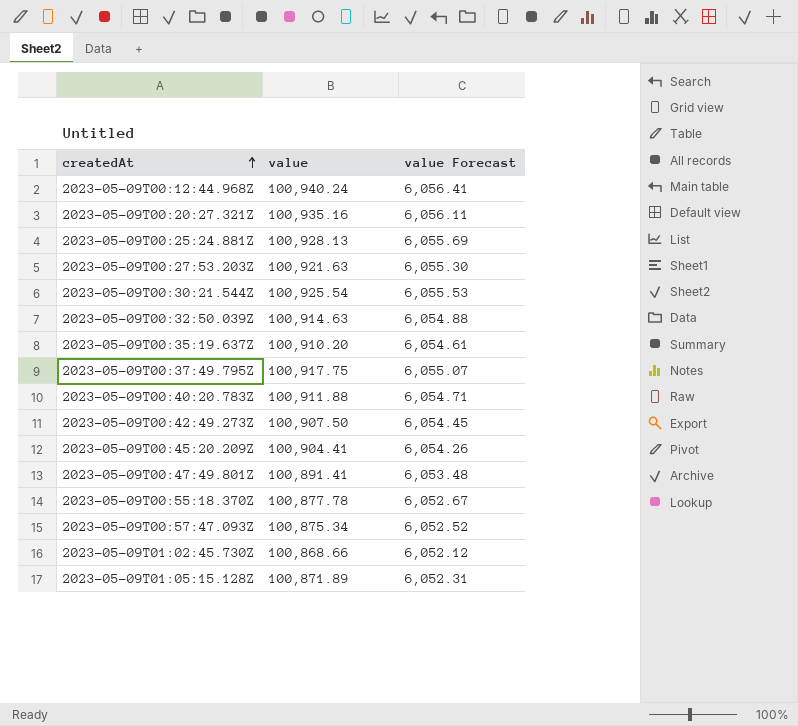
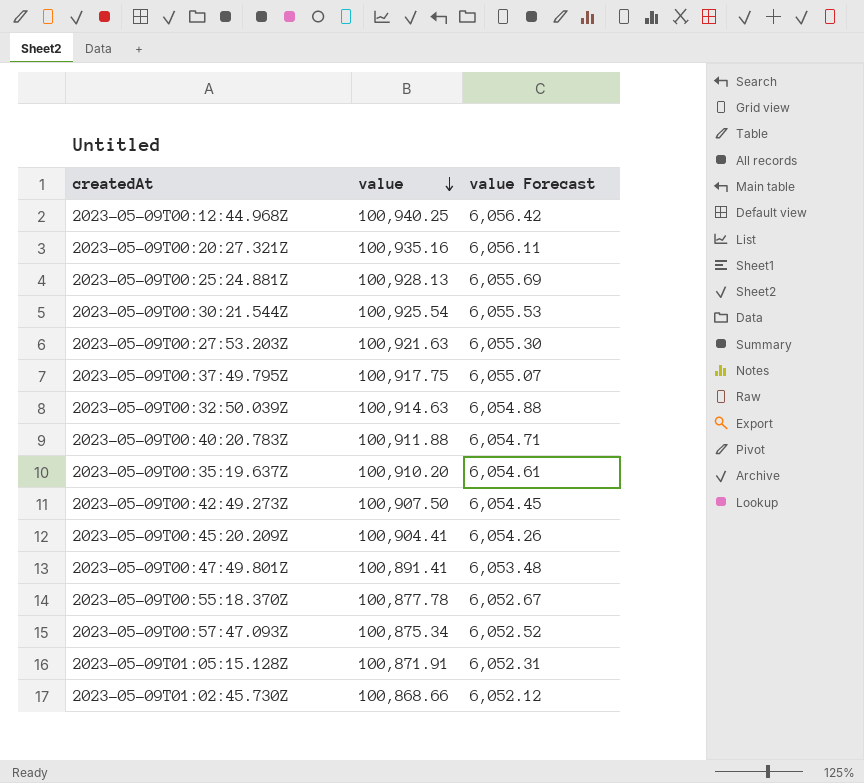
row order: createdAt ascending -> value descending
2023-05-09T00:12:44.968Z | value: 100,940.24 -> 100,940.25
2023-05-09T00:12:44.968Z | value Forecast: 6,056.41 -> 6,056.42
2023-05-09T01:05:15.128Z | value: 100,871.89 -> 100,871.91

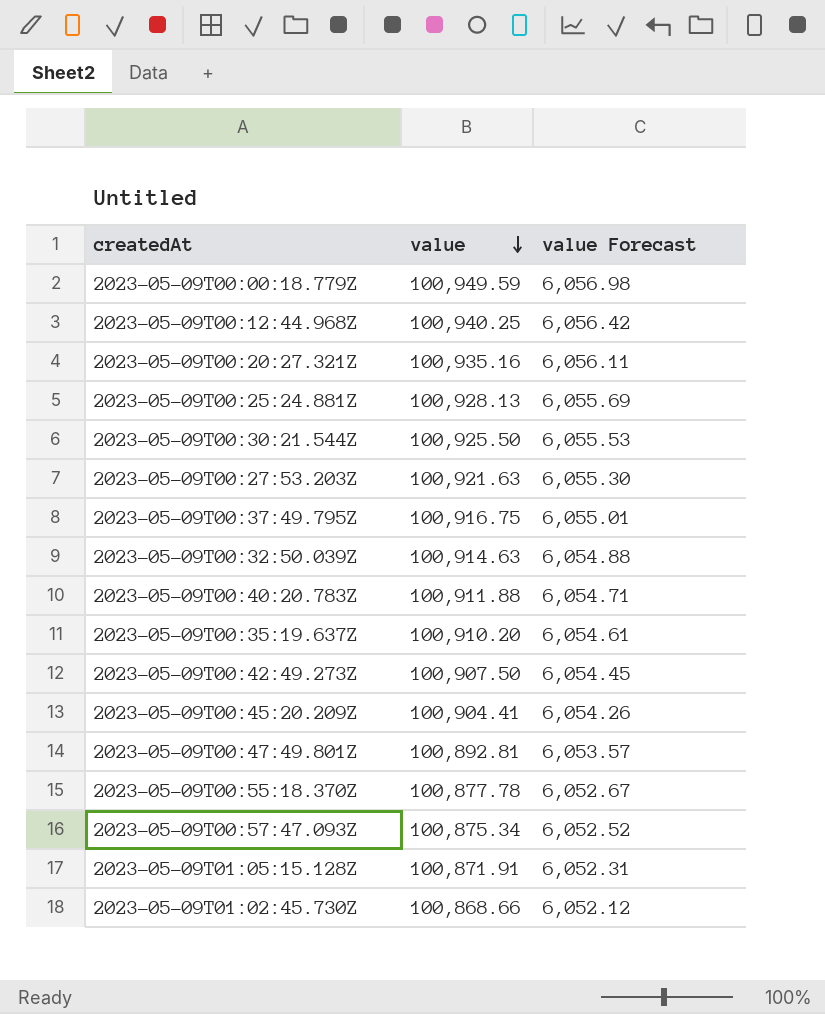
row 2023-05-09T00:00:18.779Z: none -> 100,949.59 | 6,056.98
2023-05-09T00:30:21.544Z | value: 100,925.54 -> 100,925.50
2023-05-09T00:37:49.795Z | value: 100,917.75 -> 100,916.75
2023-05-09T00:37:49.795Z | value Forecast: 6,055.07 -> 6,055.01
2023-05-09T00:47:49.801Z | value: 100,891.41 -> 100,892.81
2023-05-09T00:47:49.801Z | value Forecast: 6,053.48 -> 6,053.57

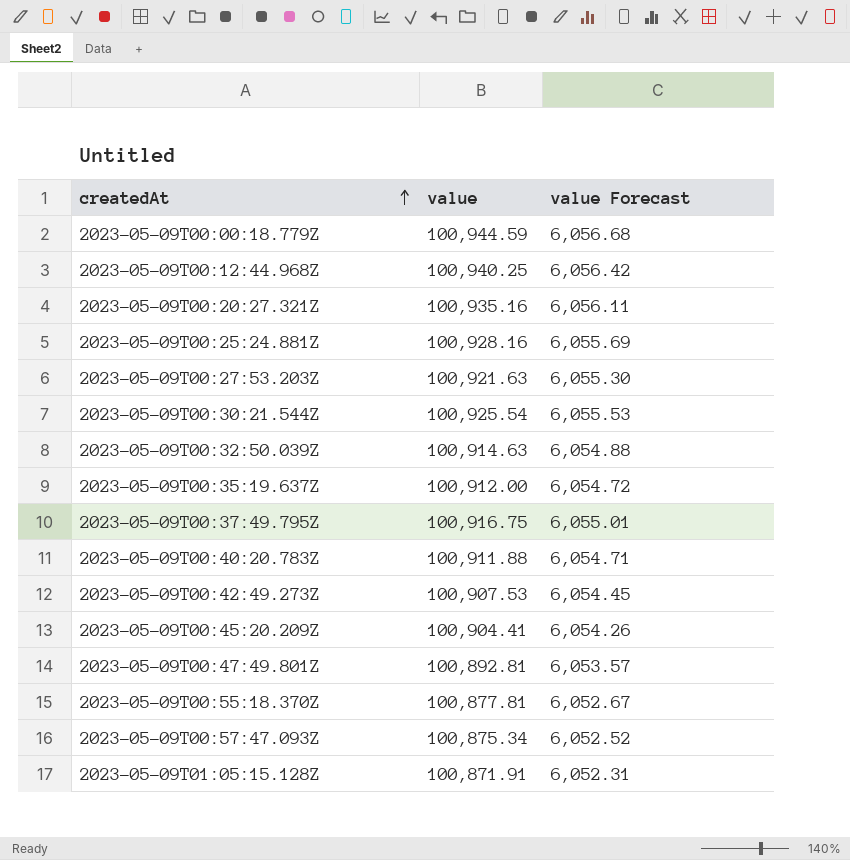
row order: value descending -> createdAt ascending
row 2023-05-09T01:02:45.730Z: 100,868.66 | 6,052.12 -> none
2023-05-09T00:00:18.779Z | value: 100,949.59 -> 100,944.59
2023-05-09T00:00:18.779Z | value Forecast: 6,056.98 -> 6,056.68
2023-05-09T00:25:24.881Z | value: 100,928.13 -> 100,928.16
2023-05-09T00:30:21.544Z | value: 100,925.50 -> 100,925.54
2023-05-09T00:35:19.637Z | value: 100,910.20 -> 100,912.00
2023-05-09T00:35:19.637Z | value Forecast: 6,054.61 -> 6,054.72
2023-05-09T00:42:49.273Z | value: 100,907.50 -> 100,907.53
2023-05-09T00:55:18.370Z | value: 100,877.78 -> 100,877.81

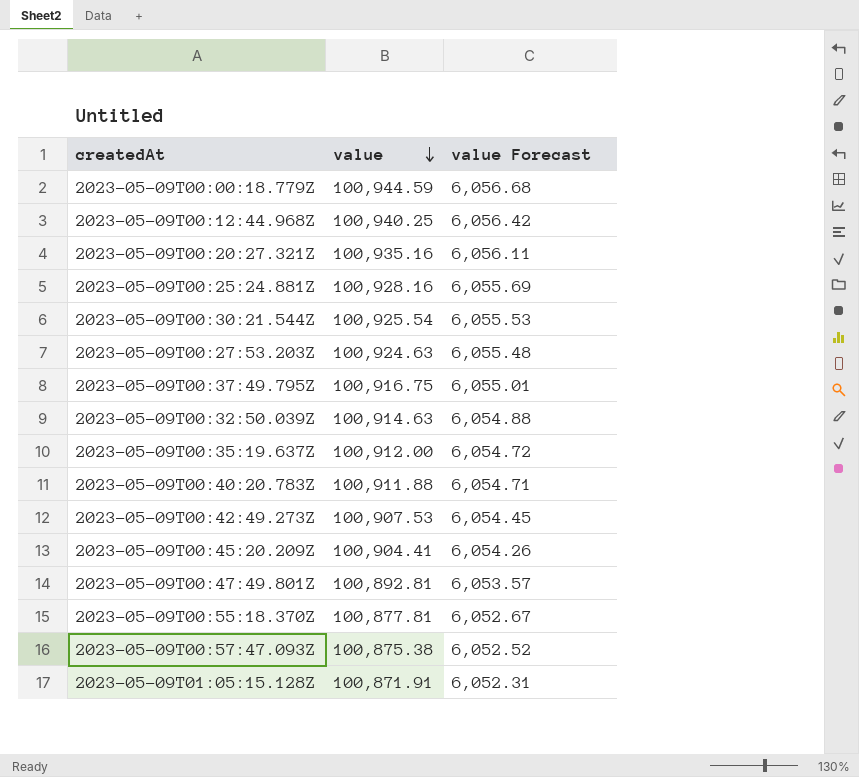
row order: createdAt ascending -> value descending
2023-05-09T00:27:53.203Z | value: 100,921.63 -> 100,924.63
2023-05-09T00:27:53.203Z | value Forecast: 6,055.30 -> 6,055.48
2023-05-09T00:57:47.093Z | value: 100,875.34 -> 100,875.38

